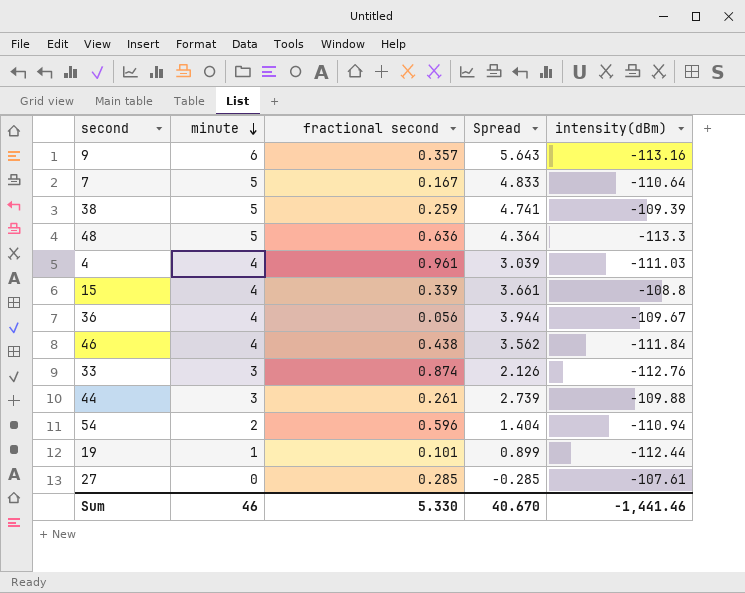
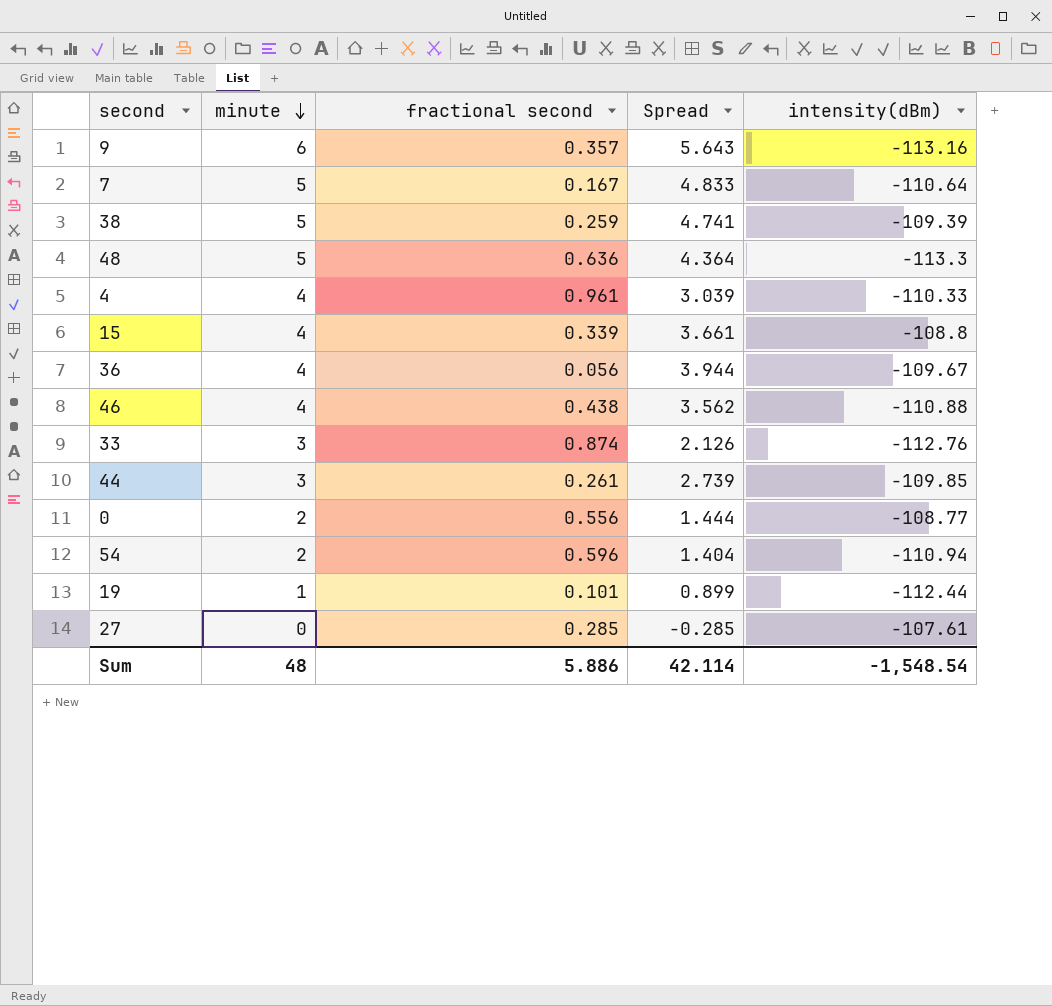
4 | intensity(dBm): -111.03 -> -110.33
46 | intensity(dBm): -111.84 -> -110.88
44 | intensity(dBm): -109.88 -> -109.85
row 0: none -> 2 | 0.556 | 1.444 | -108.77
Sum | minute: 46 -> 48
Sum | fractional second: 5.330 -> 5.886
Sum | Spread: 40.670 -> 42.114
Sum | intensity(dBm): -1,441.46 -> -1,548.54

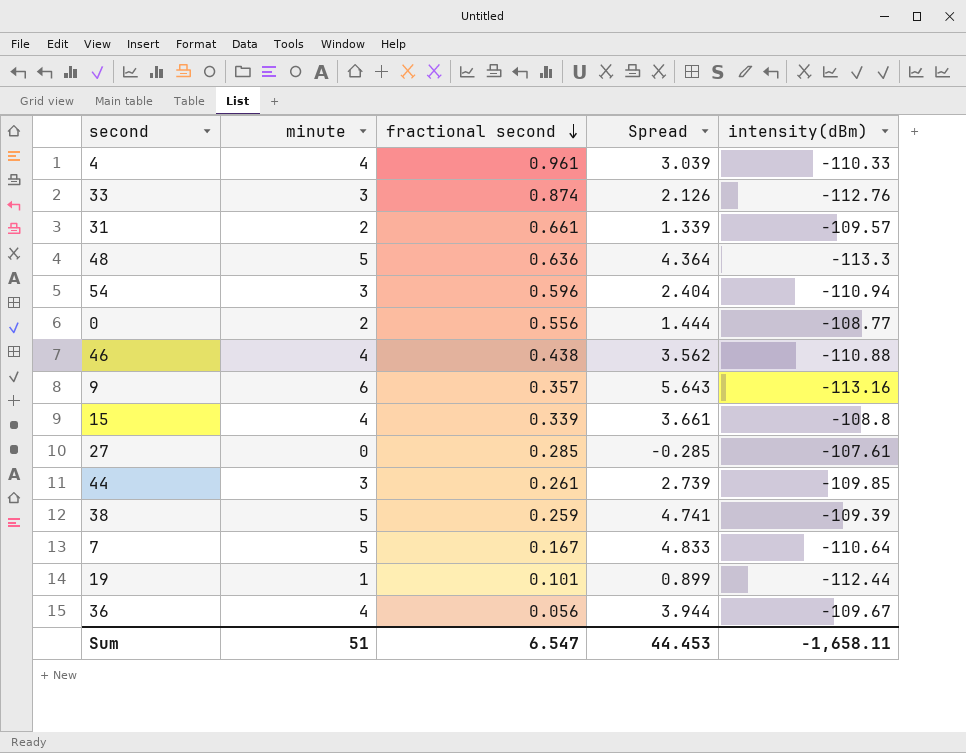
row order: minute descending -> fractional second descending
row 31: none -> 2 | 0.661 | 1.339 | -109.57
54 | minute: 2 -> 3
54 | Spread: 1.404 -> 2.404
Sum | minute: 48 -> 51
Sum | fractional second: 5.886 -> 6.547
Sum | Spread: 42.114 -> 44.453
Sum | intensity(dBm): -1,548.54 -> -1,658.11

